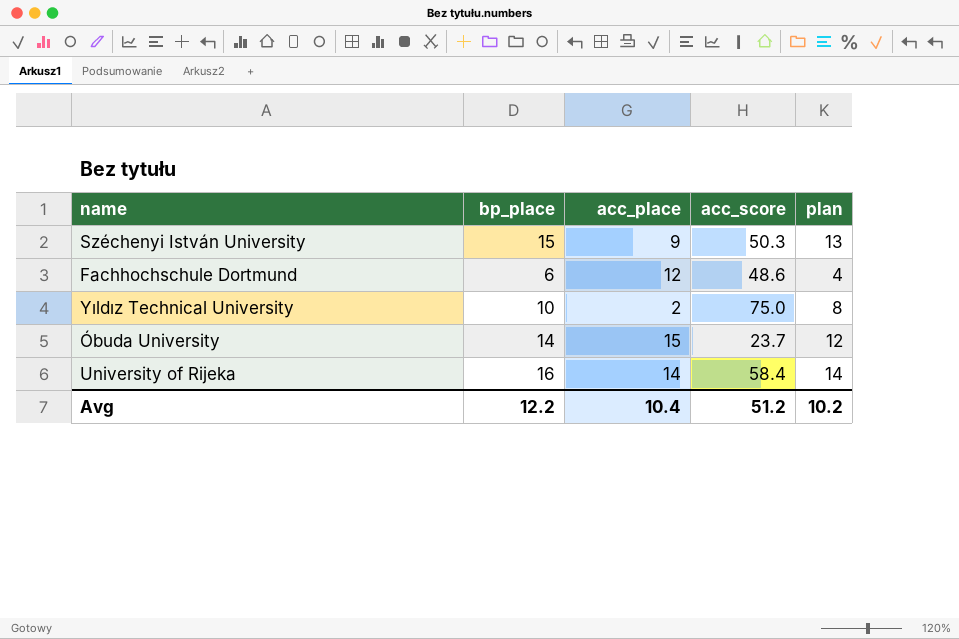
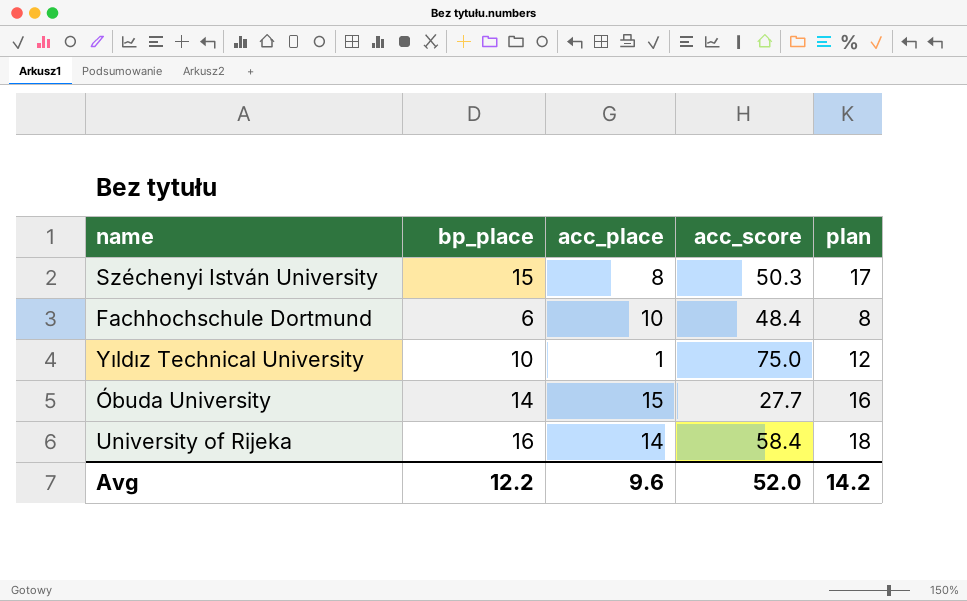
column plan | formula: [bp_place] - 2 -> [bp_place] + 2
Széchenyi István University | acc_place: 9 -> 8
Fachhochschule Dortmund | acc_place: 12 -> 10
Fachhochschule Dortmund | acc_score: 48.6 -> 48.4
Yıldız Technical University | acc_place: 2 -> 1
Óbuda University | acc_score: 23.7 -> 27.7
Avg | acc_place: 10.4 -> 9.6
Avg | acc_score: 51.2 -> 52.0
Avg | plan: 10.2 -> 14.2

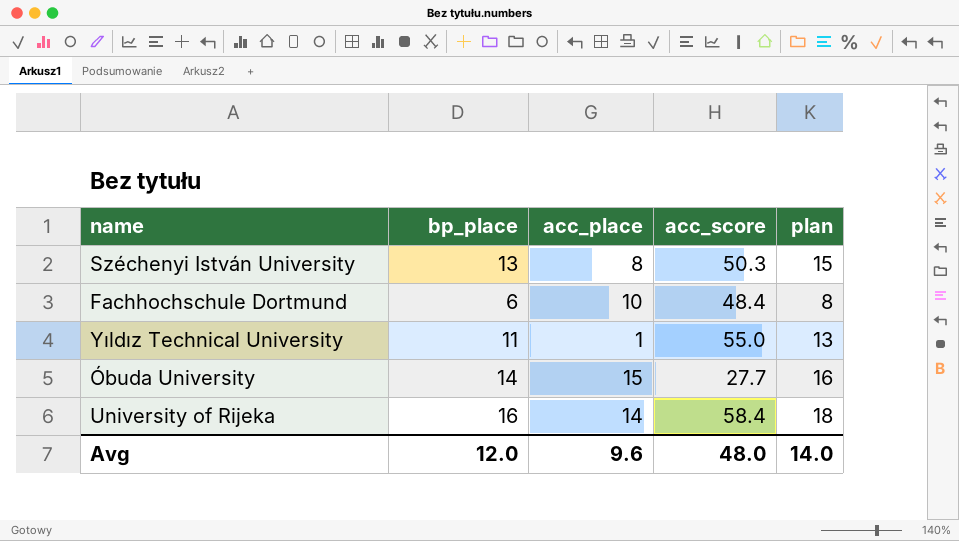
Széchenyi István University | bp_place: 15 -> 13
Széchenyi István University | plan: 17 -> 15
Yıldız Technical University | bp_place: 10 -> 11
Yıldız Technical University | acc_score: 75.0 -> 55.0
Yıldız Technical University | plan: 12 -> 13
Avg | bp_place: 12.2 -> 12.0
Avg | acc_score: 52.0 -> 48.0
Avg | plan: 14.2 -> 14.0

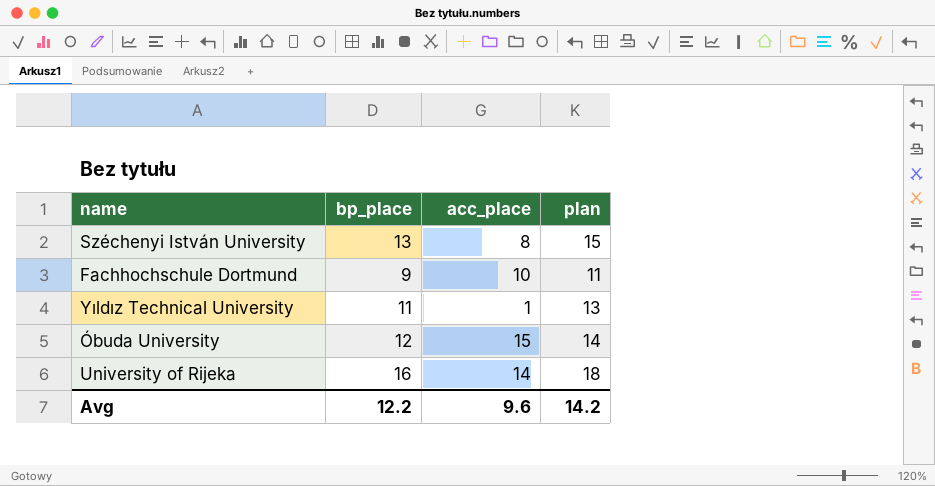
column acc_score | position: 4 -> none
Fachhochschule Dortmund | bp_place: 6 -> 9
Fachhochschule Dortmund | plan: 8 -> 11
Óbuda University | bp_place: 14 -> 12
Óbuda University | plan: 16 -> 14
Avg | bp_place: 12.0 -> 12.2
Avg | plan: 14.0 -> 14.2

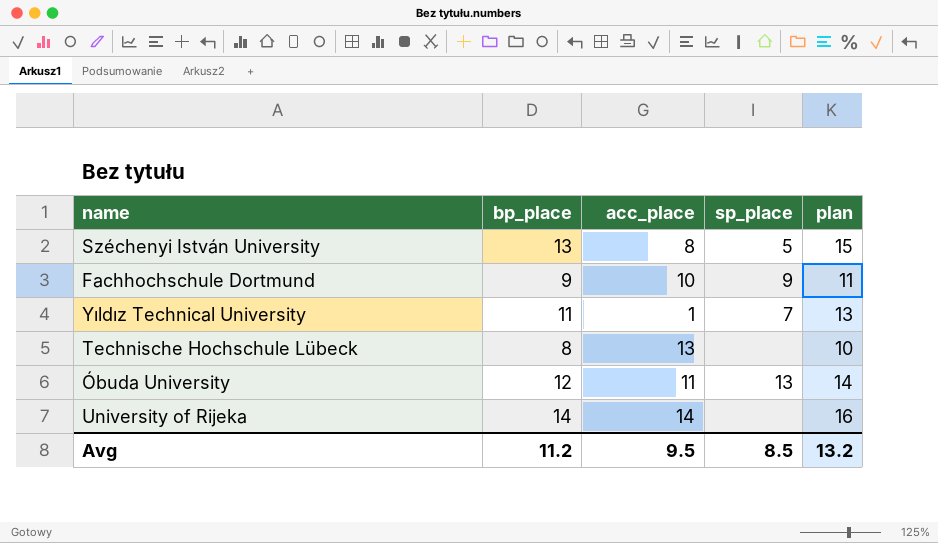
column sp_place | position: none -> 4
row Technische Hochschule Lübeck: none -> 8 | 13 | none | 10
Óbuda University | acc_place: 15 -> 11
University of Rijeka | bp_place: 16 -> 14
University of Rijeka | plan: 18 -> 16
Avg | bp_place: 12.2 -> 11.2
Avg | acc_place: 9.6 -> 9.5
Avg | plan: 14.2 -> 13.2

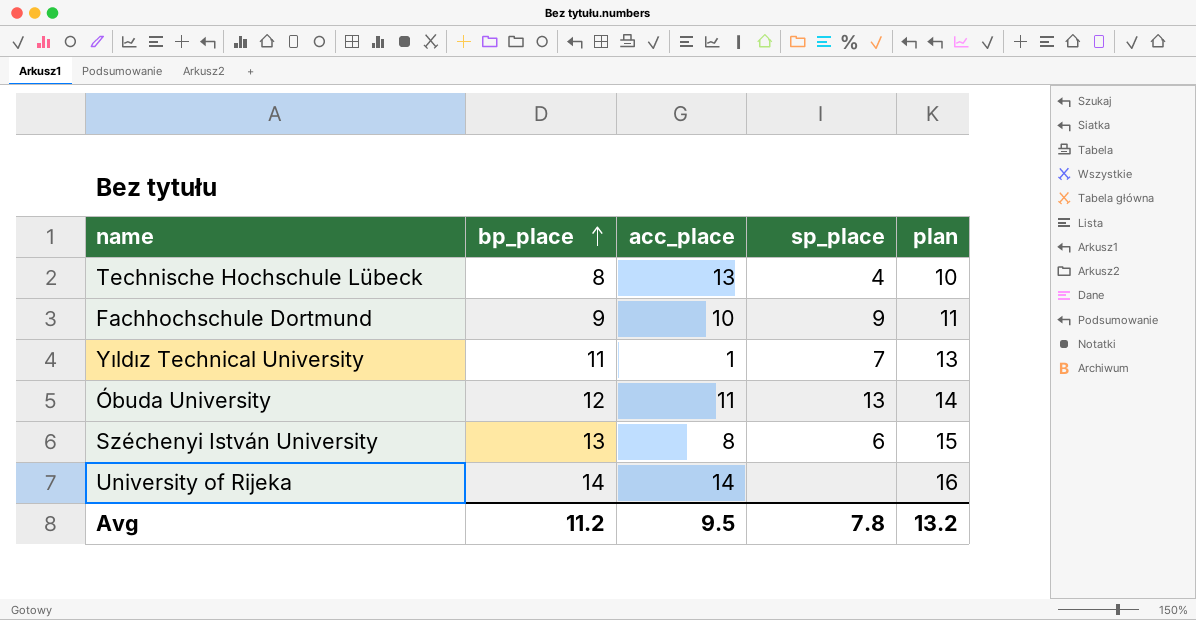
row order: none -> bp_place ascending
Technische Hochschule Lübeck | sp_place: none -> 4
Széchenyi István University | sp_place: 5 -> 6
Avg | sp_place: 8.5 -> 7.8

